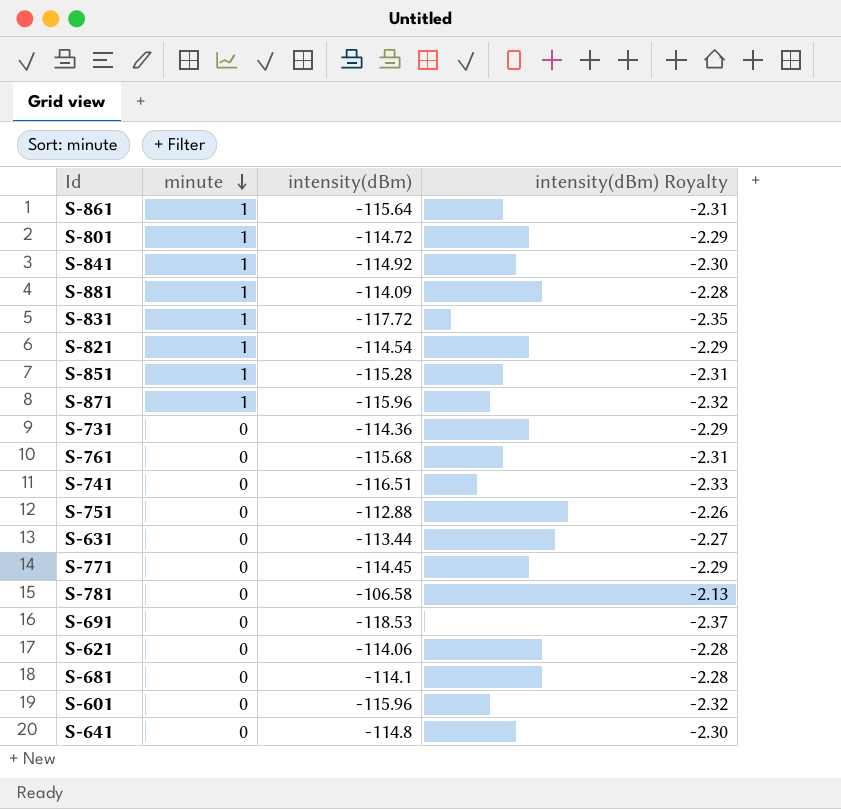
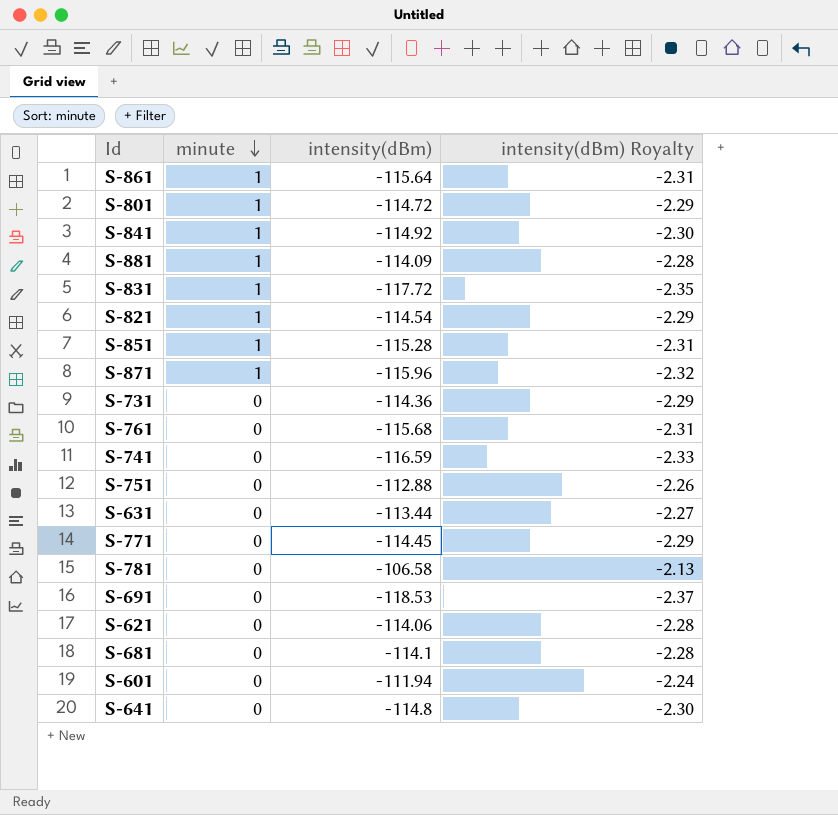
S-741 | intensity(dBm): -116.51 -> -116.59
S-601 | intensity(dBm): -115.96 -> -111.94
S-601 | intensity(dBm) Royalty: -2.32 -> -2.24

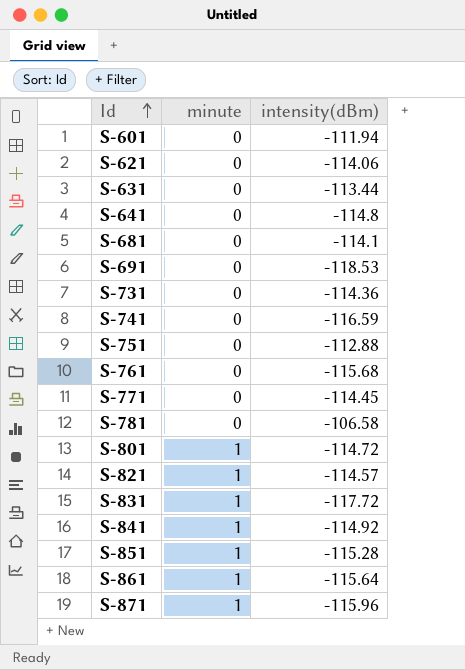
row order: minute descending -> Id ascending
column intensity(dBm) Royalty | formula: [intensity(dBm)] * 0.02 -> none
row S-881: 1 | -114.09 | -2.28 -> none
S-821 | intensity(dBm): -114.54 -> -114.57

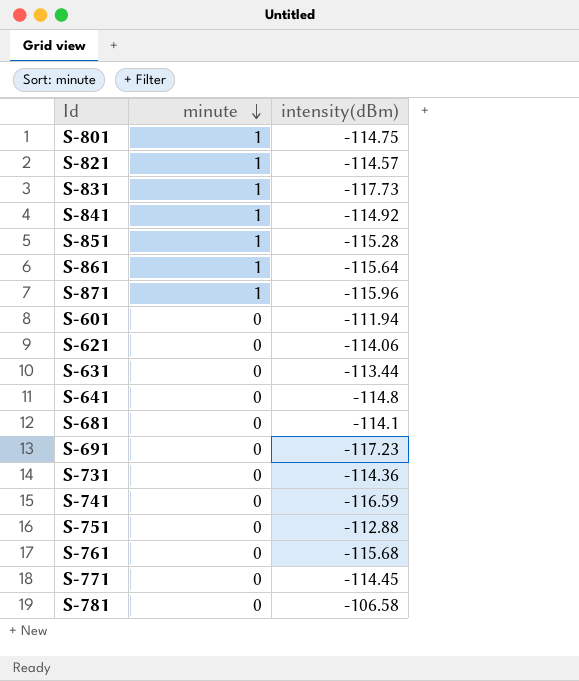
row order: Id ascending -> minute descending
S-801 | intensity(dBm): -114.72 -> -114.75
S-831 | intensity(dBm): -117.72 -> -117.73
S-691 | intensity(dBm): -118.53 -> -117.23

